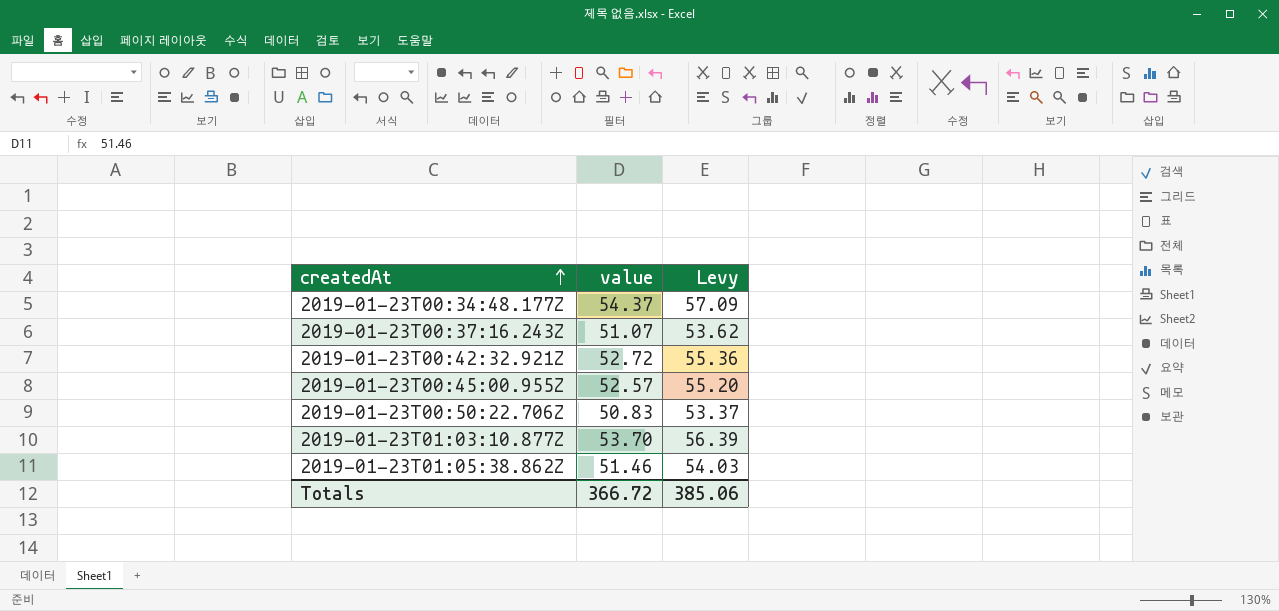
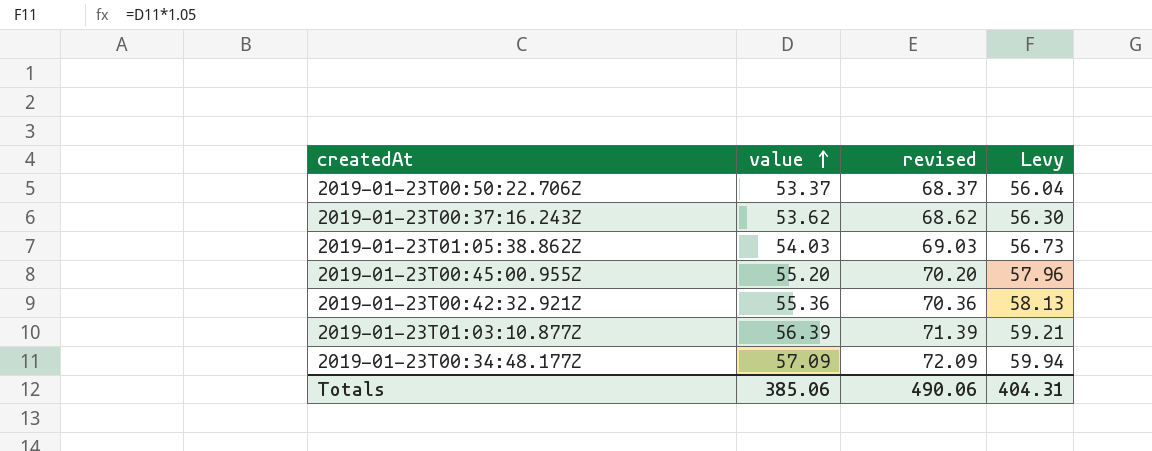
row order: createdAt ascending -> value ascending
column revised | formula: none -> [value] + 15
2019-01-23T00:50:22.706Z | value: 50.83 -> 53.37
2019-01-23T00:50:22.706Z | Levy: 53.37 -> 56.04
2019-01-23T00:37:16.243Z | value: 51.07 -> 53.62
2019-01-23T00:37:16.243Z | Levy: 53.62 -> 56.30
2019-01-23T01:05:38.862Z | value: 51.46 -> 54.03
2019-01-23T01:05:38.862Z | Levy: 54.03 -> 56.73
2019-01-23T00:45:00.955Z | value: 52.57 -> 55.20
2019-01-23T00:45:00.955Z | Levy: 55.20 -> 57.96
2019-01-23T00:42:32.921Z | value: 52.72 -> 55.36
2019-01-23T00:42:32.921Z | Levy: 55.36 -> 58.13
2019-01-23T01:03:10.877Z | value: 53.70 -> 56.39
2019-01-23T01:03:10.877Z | Levy: 56.39 -> 59.21
2019-01-23T00:34:48.177Z | value: 54.37 -> 57.09
2019-01-23T00:34:48.177Z | Levy: 57.09 -> 59.94
Totals | value: 366.72 -> 385.06
Totals | Levy: 385.06 -> 404.31

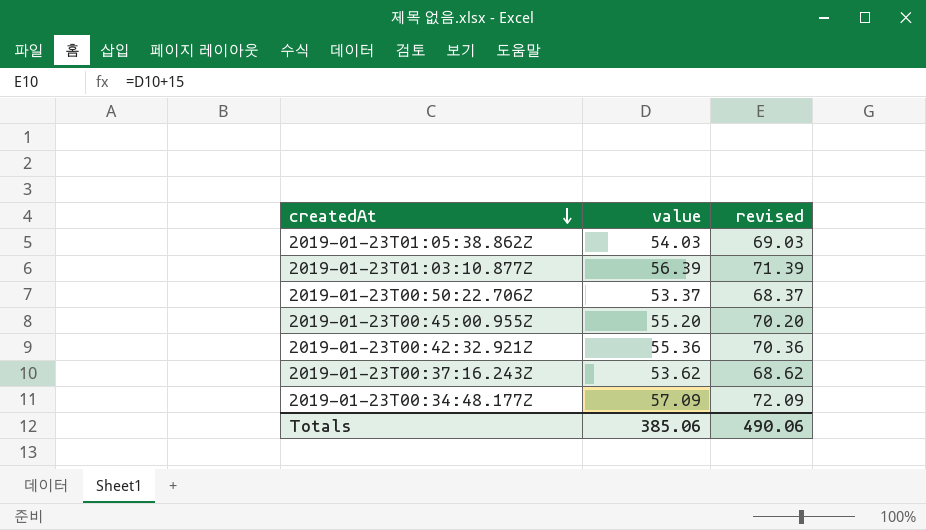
row order: value ascending -> createdAt descending
column Levy | formula: [value] * 1.05 -> none

